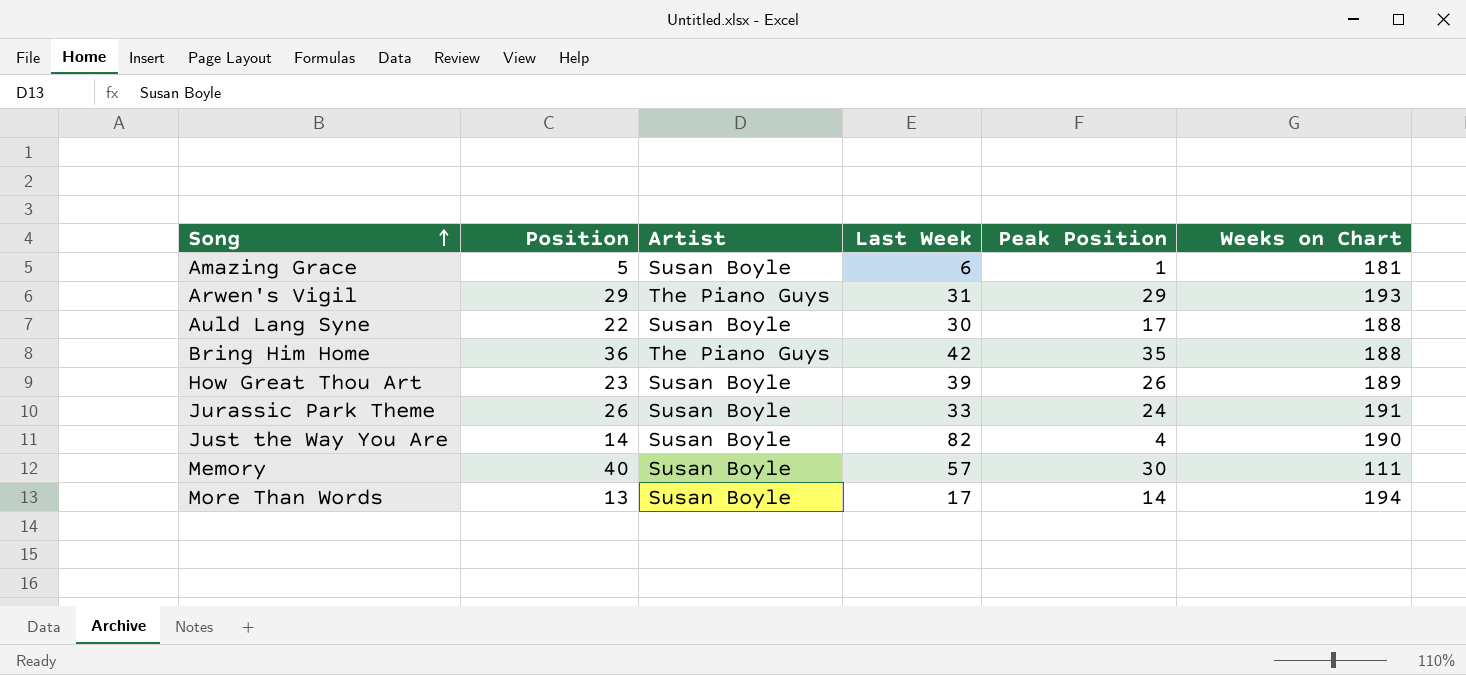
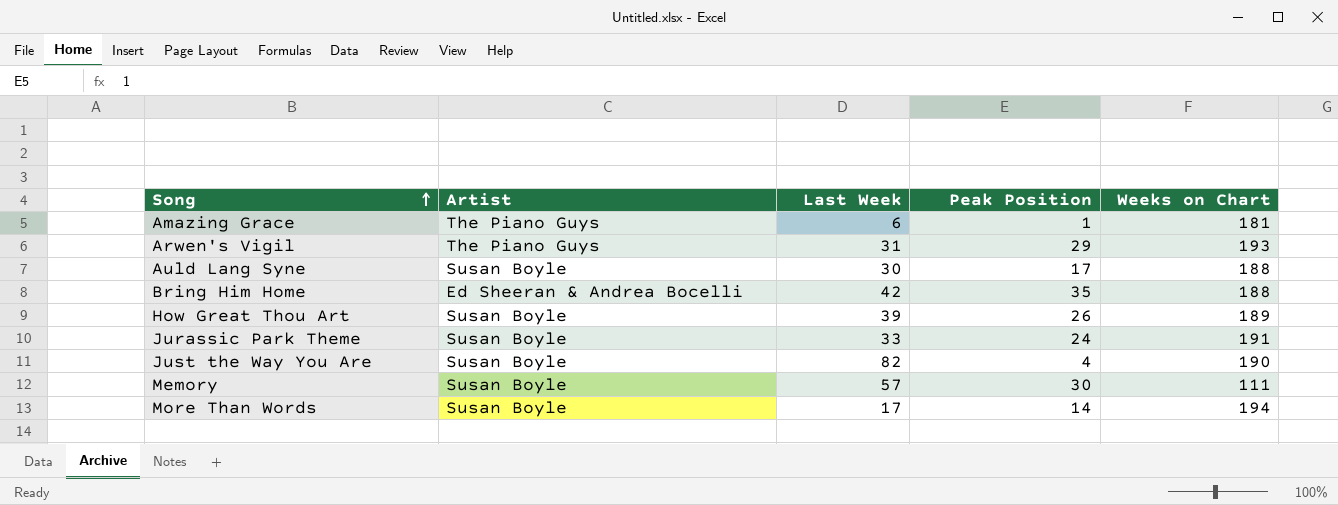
column Position | position: 2 -> none
Amazing Grace | Artist: Susan Boyle -> The Piano Guys
Bring Him Home | Artist: The Piano Guys -> Ed Sheeran & Andrea Bocelli

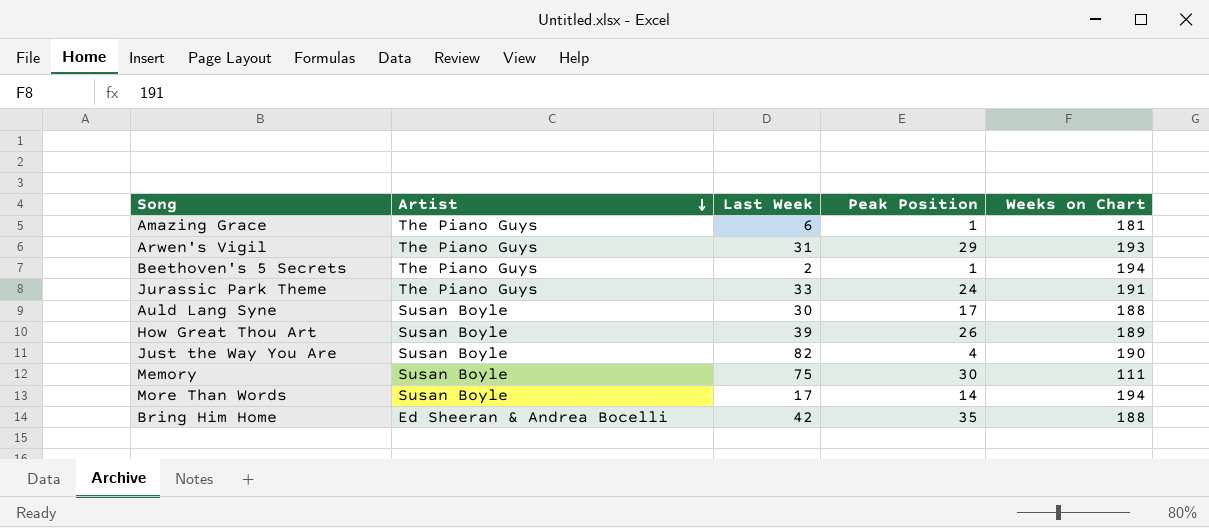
row order: Song ascending -> Artist descending
row Beethoven's 5 Secrets: none -> The Piano Guys | 2 | 1 | 194
Jurassic Park Theme | Artist: Susan Boyle -> The Piano Guys
Memory | Last Week: 57 -> 75

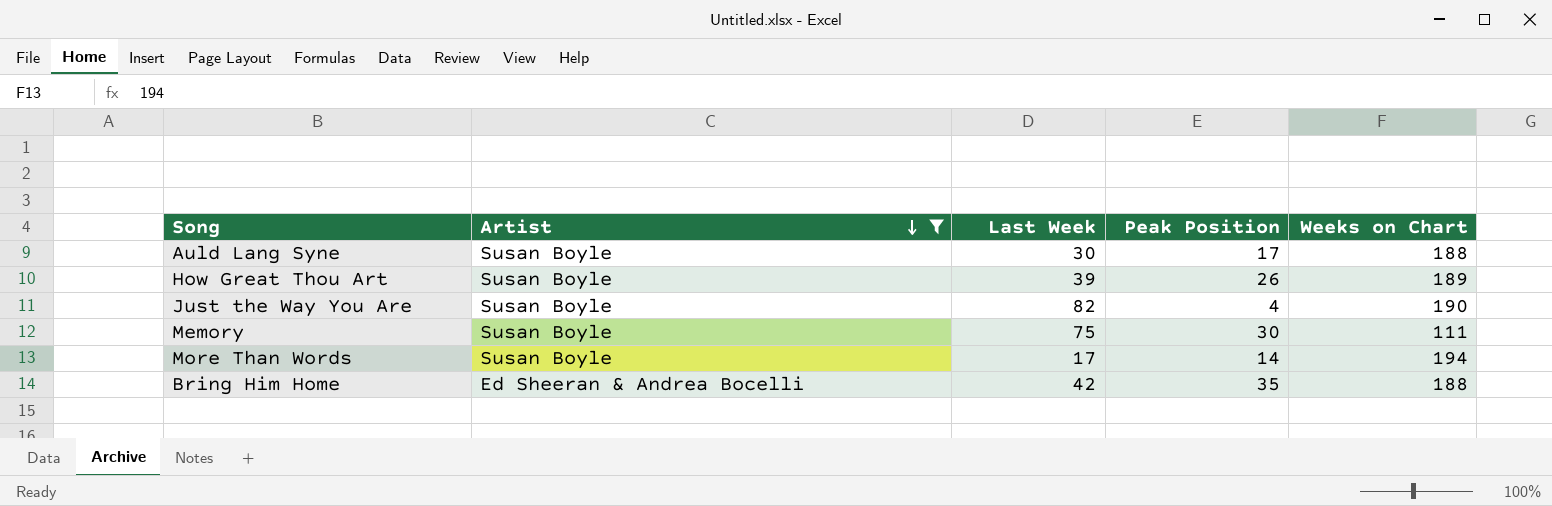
filter: none -> Artist != The Piano Guys

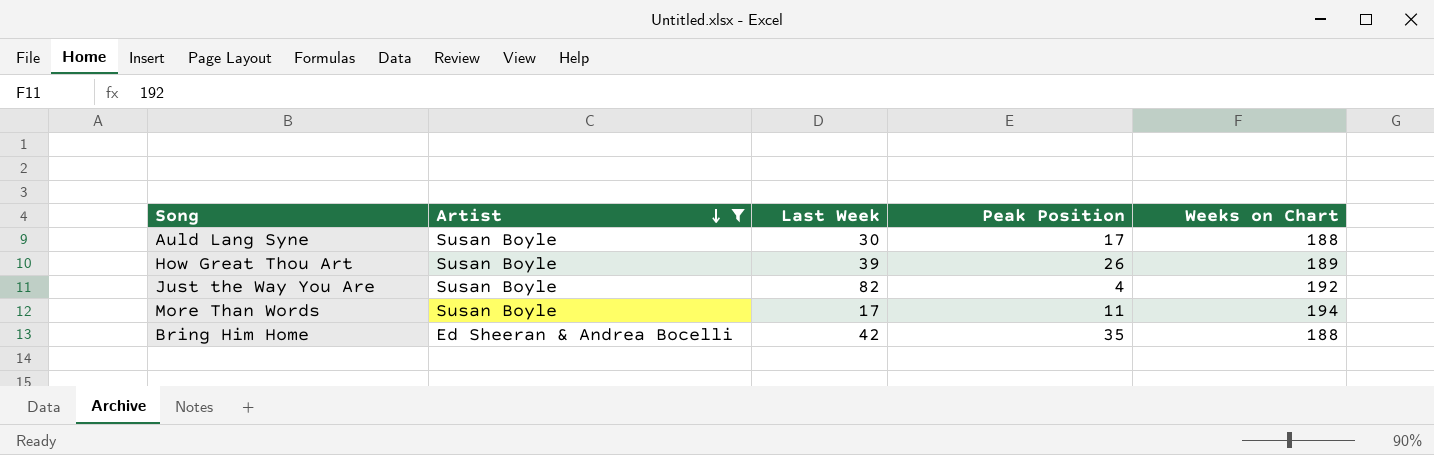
row Memory: Susan Boyle | 75 | 30 | 111 -> none
Just the Way You Are | Weeks on Chart: 190 -> 192
More Than Words | Peak Position: 14 -> 11

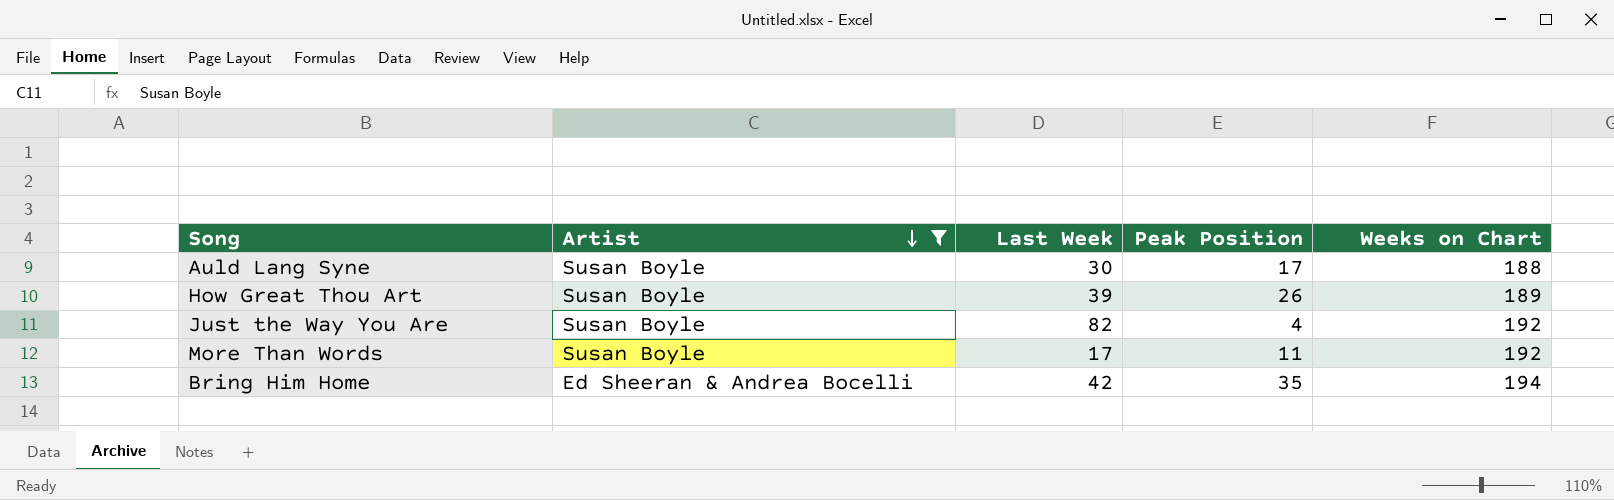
More Than Words | Weeks on Chart: 194 -> 192
Bring Him Home | Weeks on Chart: 188 -> 194

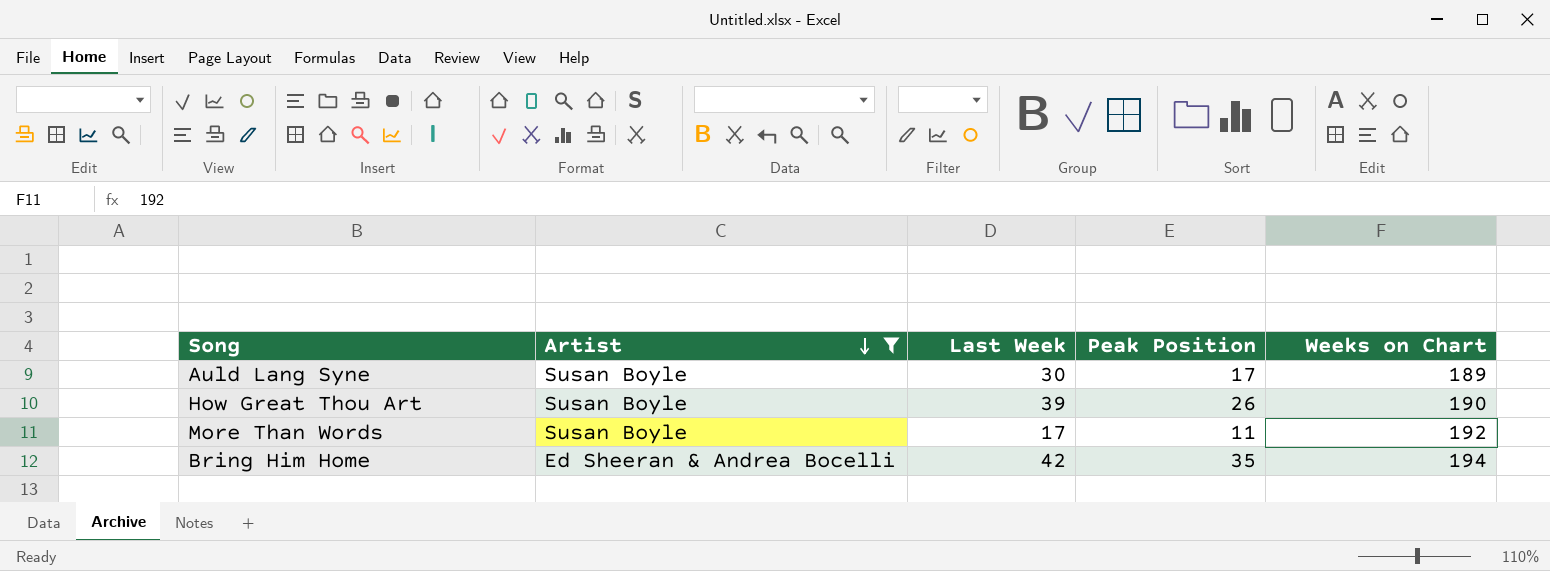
row Just the Way You Are: Susan Boyle | 82 | 4 | 192 -> none
Auld Lang Syne | Weeks on Chart: 188 -> 189
How Great Thou Art | Weeks on Chart: 189 -> 190

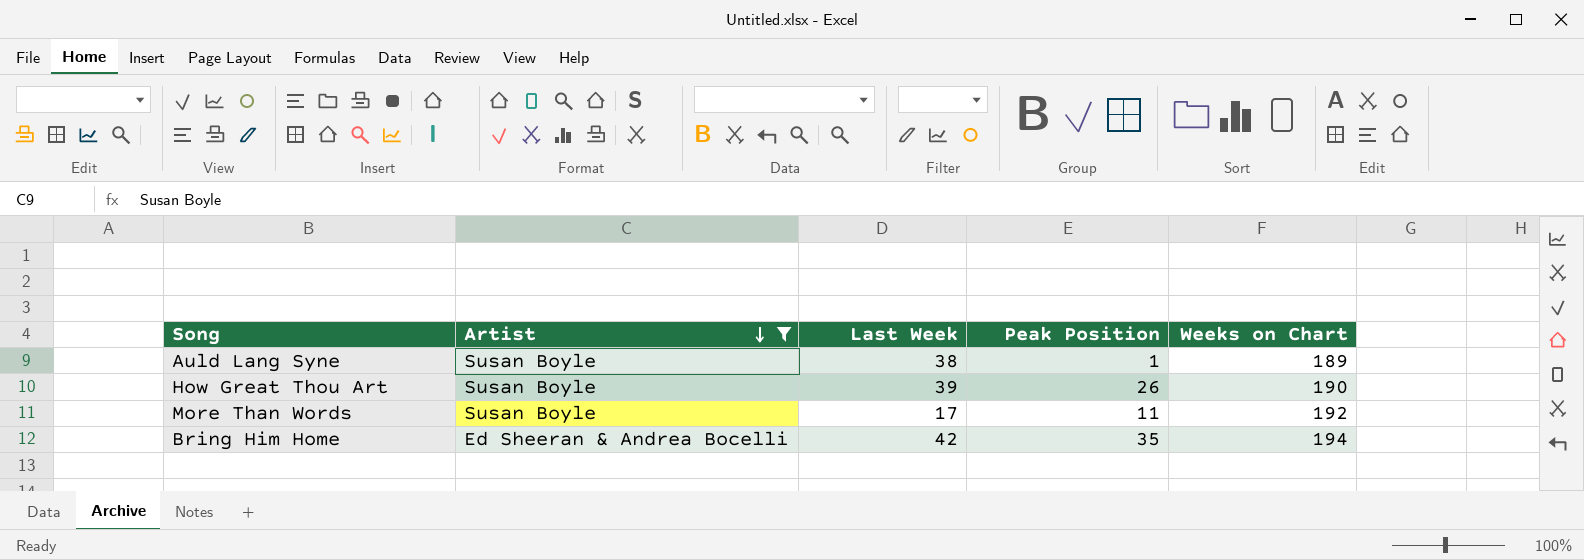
Auld Lang Syne | Last Week: 30 -> 38
Auld Lang Syne | Peak Position: 17 -> 1

